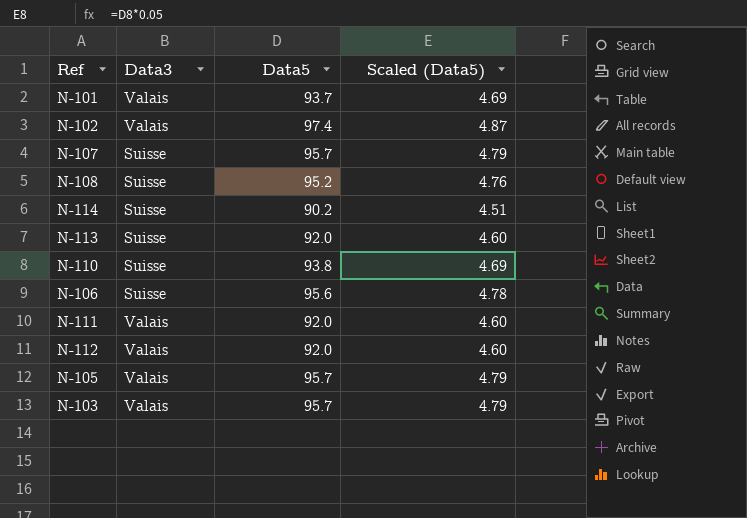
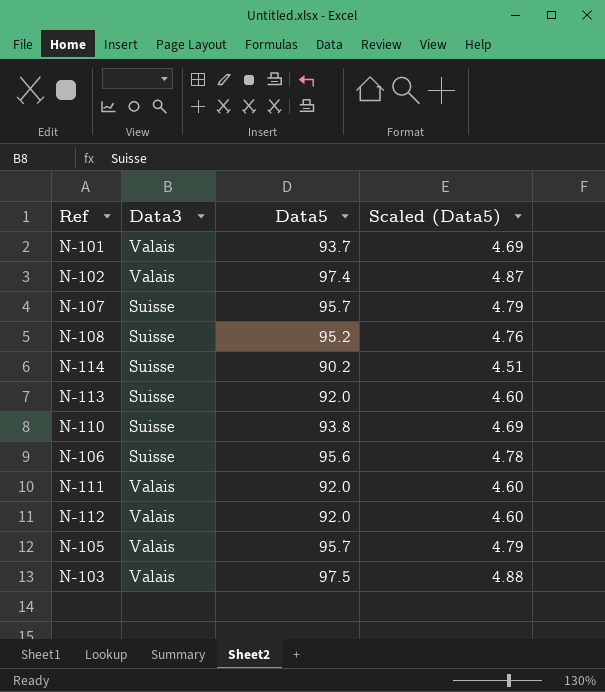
N-103 | Data5: 95.7 -> 97.5
N-103 | Scaled (Data5): 4.79 -> 4.88

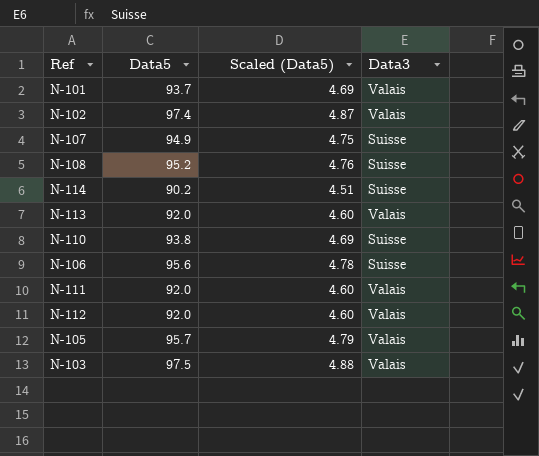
column Data3 | position: 2 -> 4
N-107 | Data5: 95.7 -> 94.9
N-107 | Scaled (Data5): 4.79 -> 4.75
N-113 | Data3: Suisse -> Valais

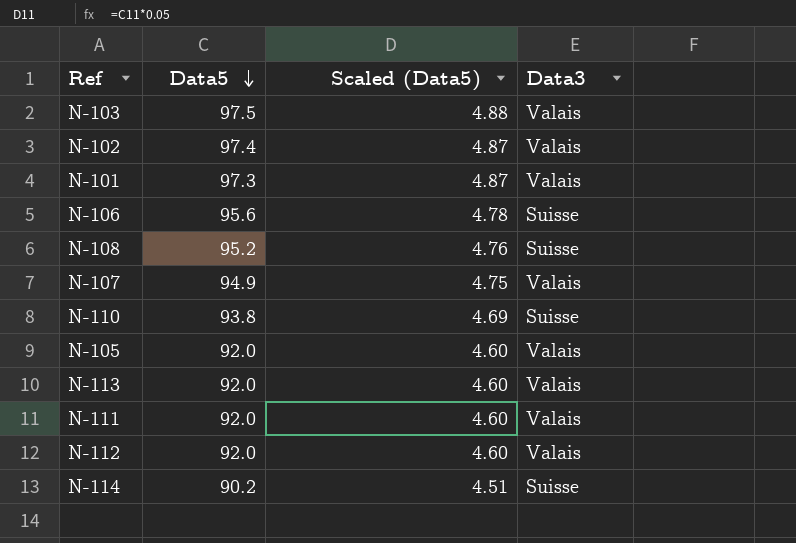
row order: none -> Data5 descending
N-101 | Data5: 93.7 -> 97.3
N-101 | Scaled (Data5): 4.69 -> 4.87
N-107 | Data3: Suisse -> Valais
N-105 | Data5: 95.7 -> 92.0
N-105 | Scaled (Data5): 4.79 -> 4.60

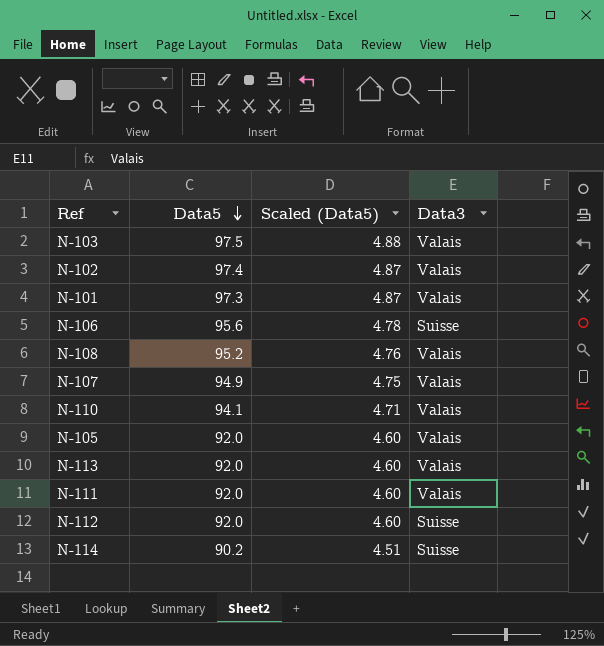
N-108 | Data3: Suisse -> Valais
N-110 | Data5: 93.8 -> 94.1
N-110 | Scaled (Data5): 4.69 -> 4.71
N-110 | Data3: Suisse -> Valais
N-112 | Data3: Valais -> Suisse

